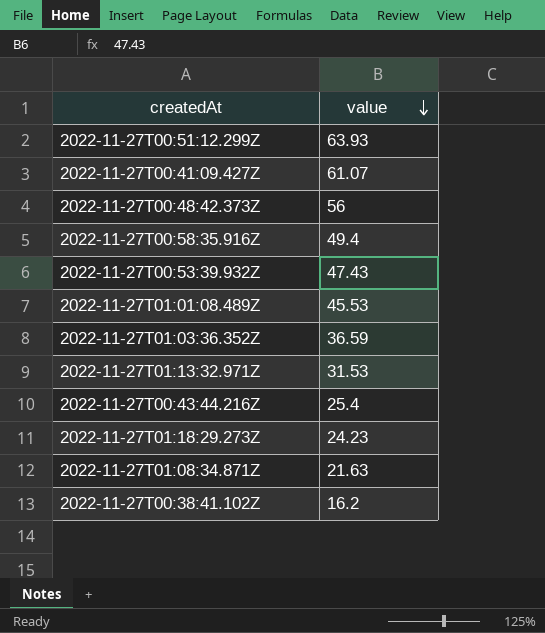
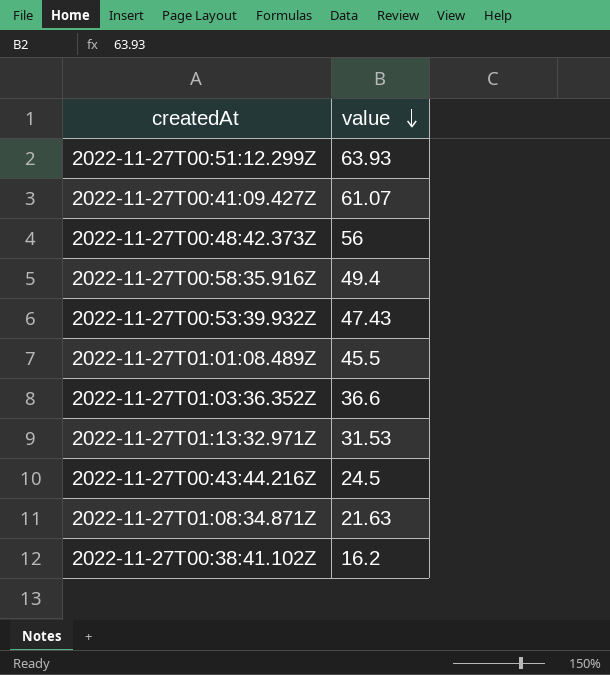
row 2022-11-27T01:18:29.273Z: 24.23 -> none
2022-11-27T01:01:08.489Z | value: 45.53 -> 45.5
2022-11-27T01:03:36.352Z | value: 36.59 -> 36.6
2022-11-27T00:43:44.216Z | value: 25.4 -> 24.5

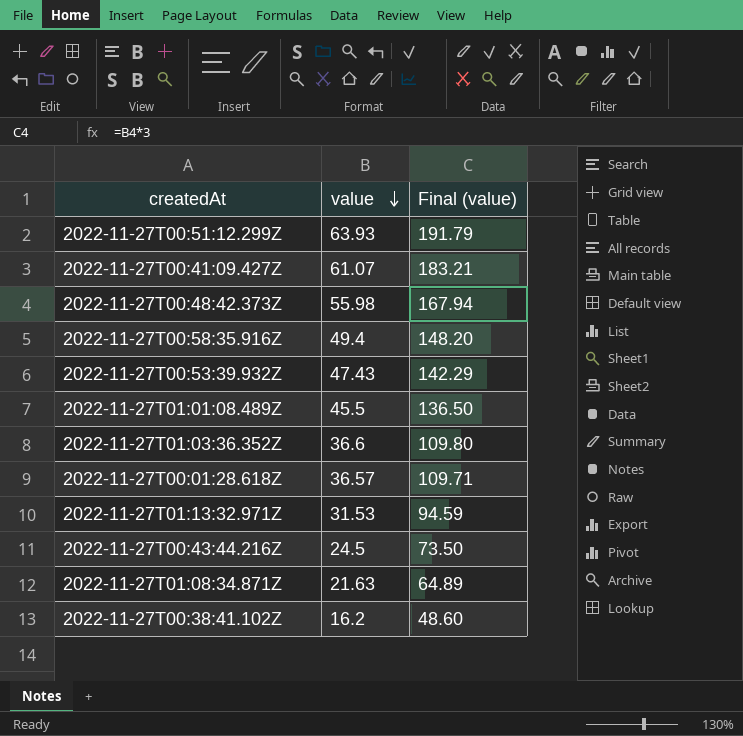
column Final (value) | formula: none -> [value] * 3
2022-11-27T00:48:42.373Z | value: 56 -> 55.98
row 2022-11-27T00:01:28.618Z: none -> 36.57 | 109.71

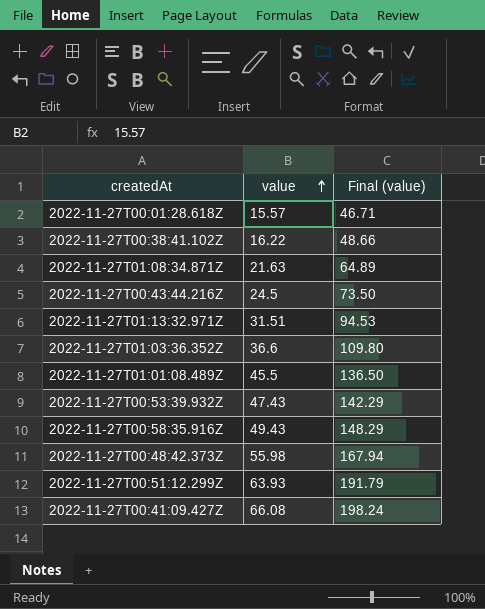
row order: value descending -> value ascending
2022-11-27T00:01:28.618Z | value: 36.57 -> 15.57
2022-11-27T00:01:28.618Z | Final (value): 109.71 -> 46.71
2022-11-27T00:38:41.102Z | value: 16.2 -> 16.22
2022-11-27T00:38:41.102Z | Final (value): 48.60 -> 48.66
2022-11-27T01:13:32.971Z | value: 31.53 -> 31.51
2022-11-27T01:13:32.971Z | Final (value): 94.59 -> 94.53
2022-11-27T00:58:35.916Z | value: 49.4 -> 49.43
2022-11-27T00:58:35.916Z | Final (value): 148.20 -> 148.29
2022-11-27T00:41:09.427Z | value: 61.07 -> 66.08
2022-11-27T00:41:09.427Z | Final (value): 183.21 -> 198.24

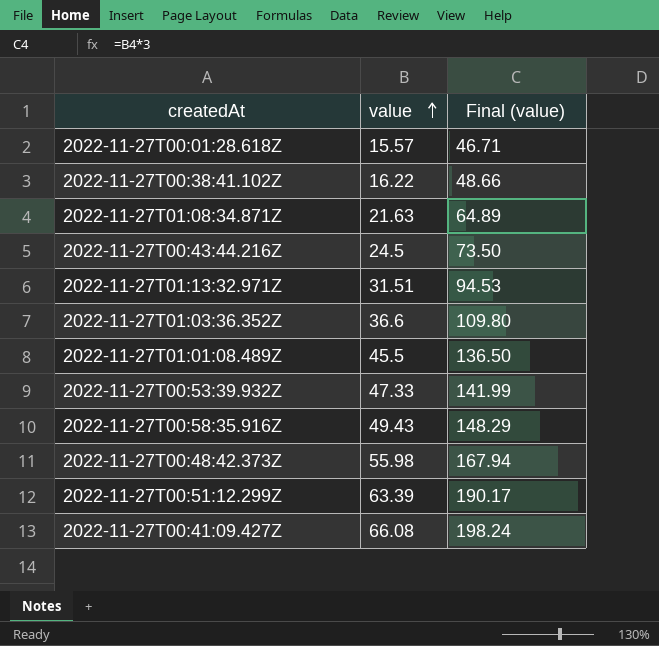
2022-11-27T00:53:39.932Z | value: 47.43 -> 47.33
2022-11-27T00:53:39.932Z | Final (value): 142.29 -> 141.99
2022-11-27T00:51:12.299Z | value: 63.93 -> 63.39
2022-11-27T00:51:12.299Z | Final (value): 191.79 -> 190.17

